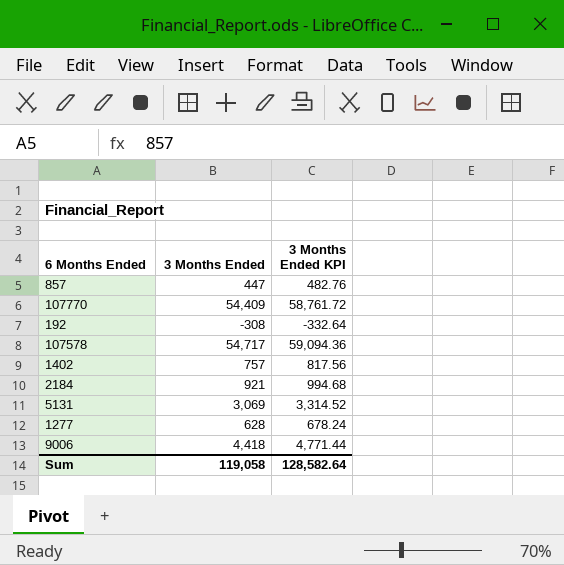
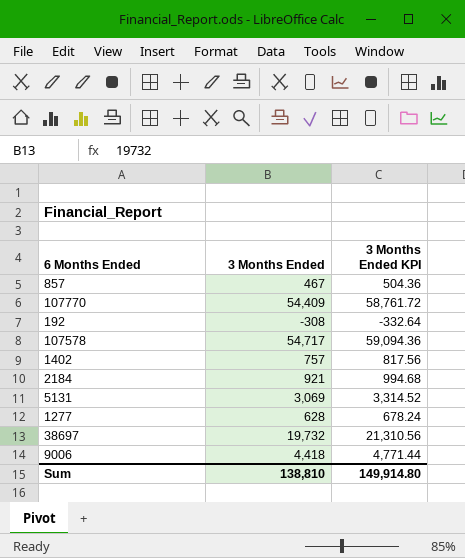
857 | 3 Months Ended: 447 -> 467
857 | 3 Months Ended KPI: 482.76 -> 504.36
row 38697: none -> 19,732 | 21,310.56
Sum | 3 Months Ended: 119,058 -> 138,810
Sum | 3 Months Ended KPI: 128,582.64 -> 149,914.80

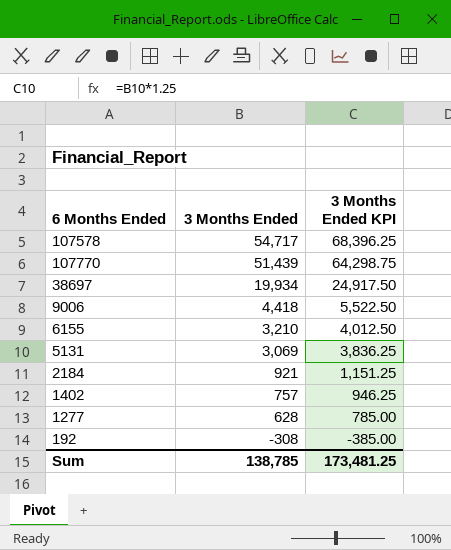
row order: none -> 3 Months Ended descending
column 3 Months Ended KPI | formula: [3 Months Ended] * 1.08 -> [3 Months Ended] * 1.25
row 857: 467 | 504.36 -> none
107770 | 3 Months Ended: 54,409 -> 51,439
38697 | 3 Months Ended: 19,732 -> 19,934
row 6155: none -> 3,210 | 4,012.50
Sum | 3 Months Ended: 138,810 -> 138,785
Sum | 3 Months Ended KPI: 149,914.80 -> 173,481.25

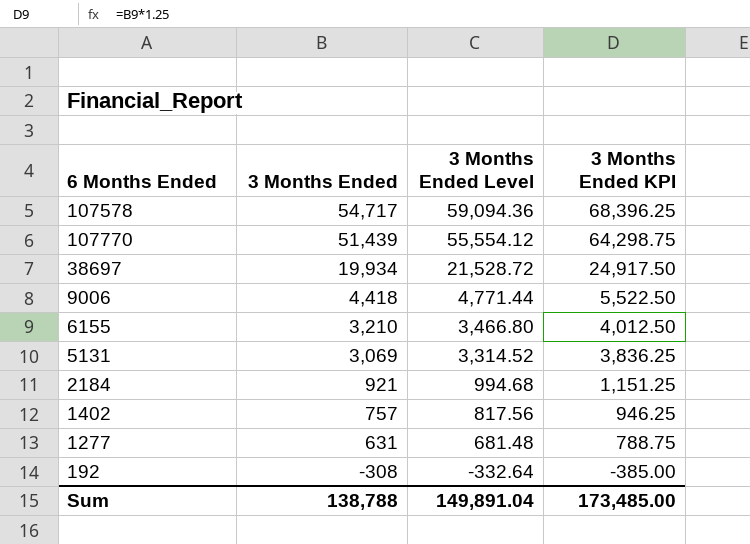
column 3 Months Ended Level | formula: none -> [3 Months Ended] * 1.08
1277 | 3 Months Ended: 628 -> 631
1277 | 3 Months Ended KPI: 785.00 -> 788.75
Sum | 3 Months Ended: 138,785 -> 138,788
Sum | 3 Months Ended KPI: 173,481.25 -> 173,485.00

